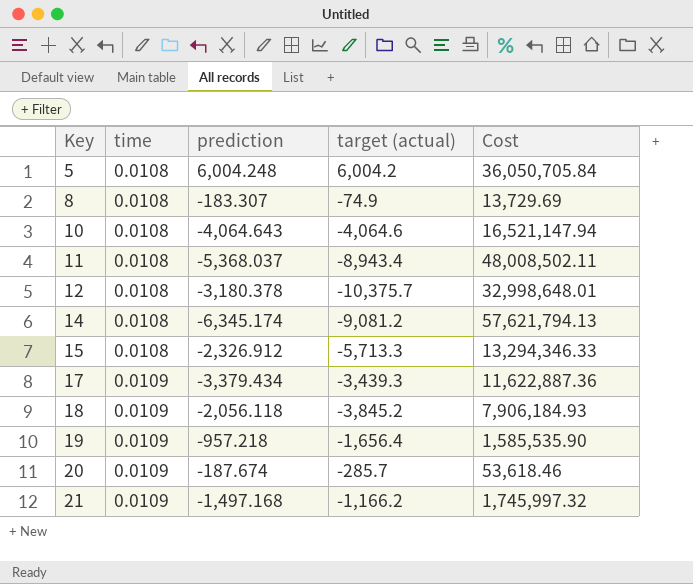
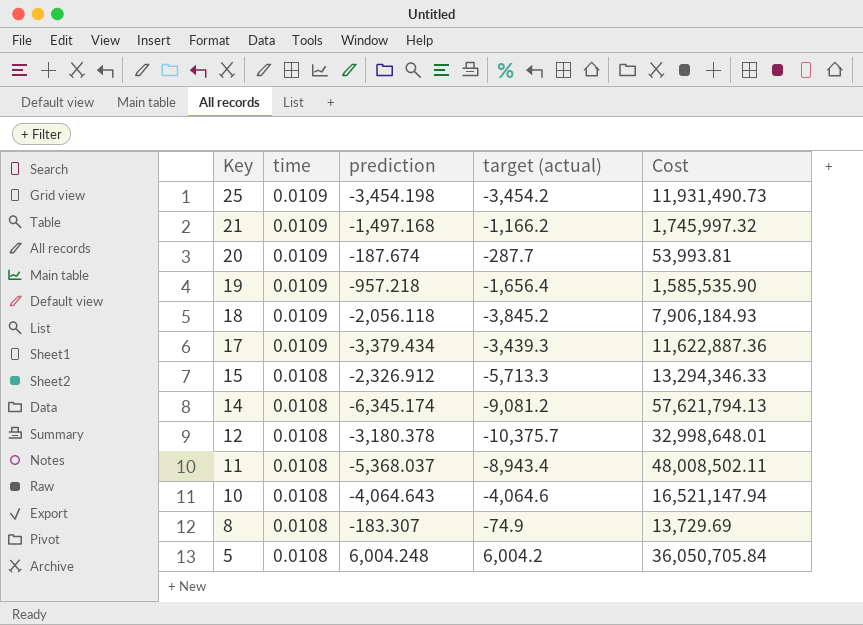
row order: Key ascending -> Key descending
row 25: none -> 0.0109 | -3,454.198 | -3,454.2 | 11,931,490.73
20 | target (actual): -285.7 -> -287.7
20 | Cost: 53,618.46 -> 53,993.81

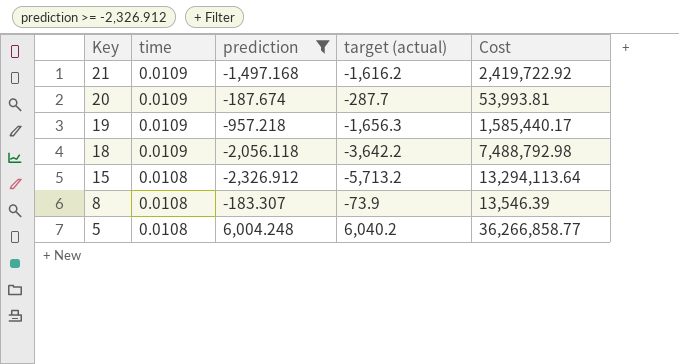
filter: none -> prediction >= -2,326.912
21 | target (actual): -1,166.2 -> -1,616.2
21 | Cost: 1,745,997.32 -> 2,419,722.92
19 | target (actual): -1,656.4 -> -1,656.3
19 | Cost: 1,585,535.90 -> 1,585,440.17
18 | target (actual): -3,845.2 -> -3,642.2
18 | Cost: 7,906,184.93 -> 7,488,792.98
15 | target (actual): -5,713.3 -> -5,713.2
15 | Cost: 13,294,346.33 -> 13,294,113.64
8 | target (actual): -74.9 -> -73.9
8 | Cost: 13,729.69 -> 13,546.39
5 | target (actual): 6,004.2 -> 6,040.2
5 | Cost: 36,050,705.84 -> 36,266,858.77

